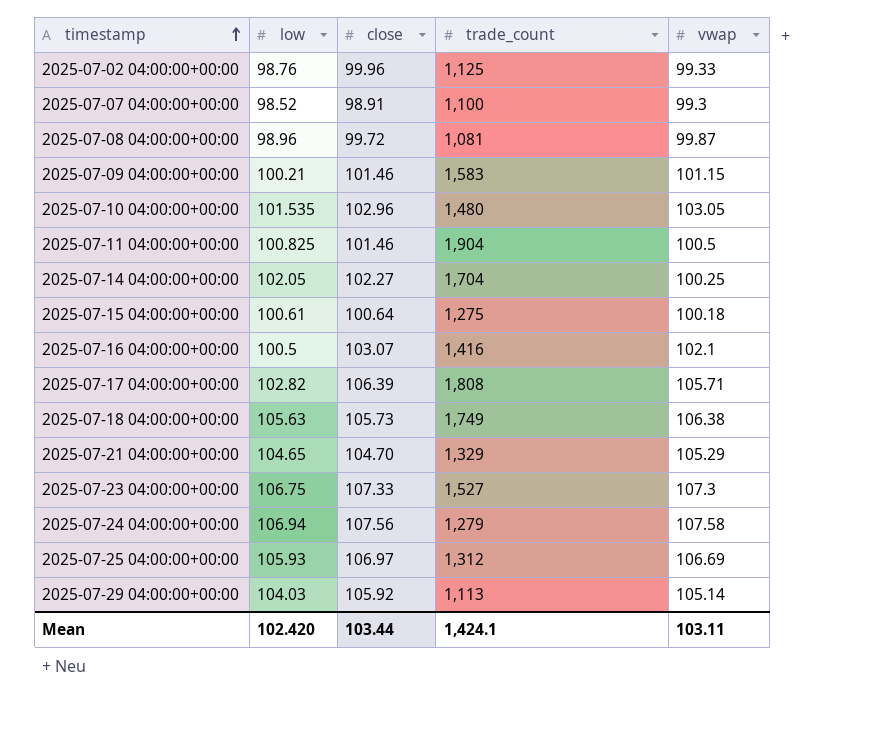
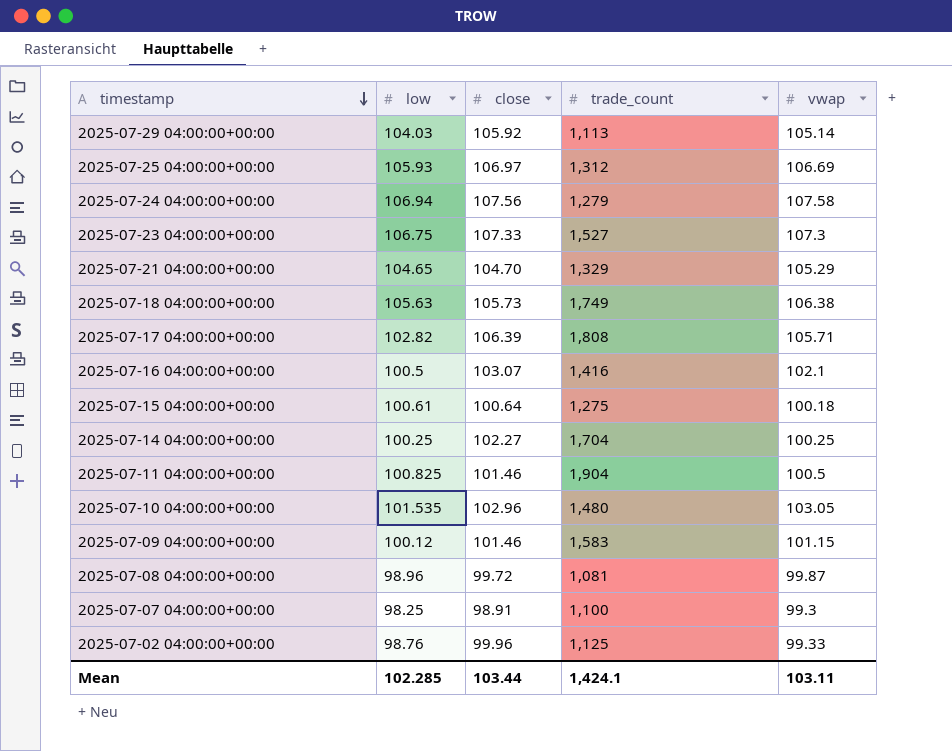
row order: timestamp ascending -> timestamp descending
2025-07-14 04:00:00+00:00 | low: 102.05 -> 100.25
2025-07-09 04:00:00+00:00 | low: 100.21 -> 100.12
2025-07-07 04:00:00+00:00 | low: 98.52 -> 98.25
Mean | low: 102.420 -> 102.285

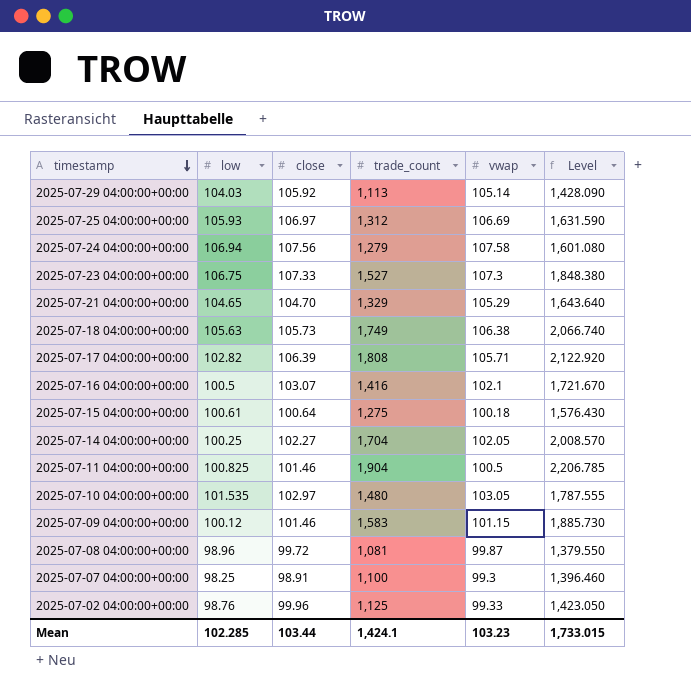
column Level | formula: none -> [low] + [close] + [trade_count] + [vwap]
2025-07-14 04:00:00+00:00 | vwap: 100.25 -> 102.05
2025-07-10 04:00:00+00:00 | close: 102.96 -> 102.97
Mean | vwap: 103.11 -> 103.23

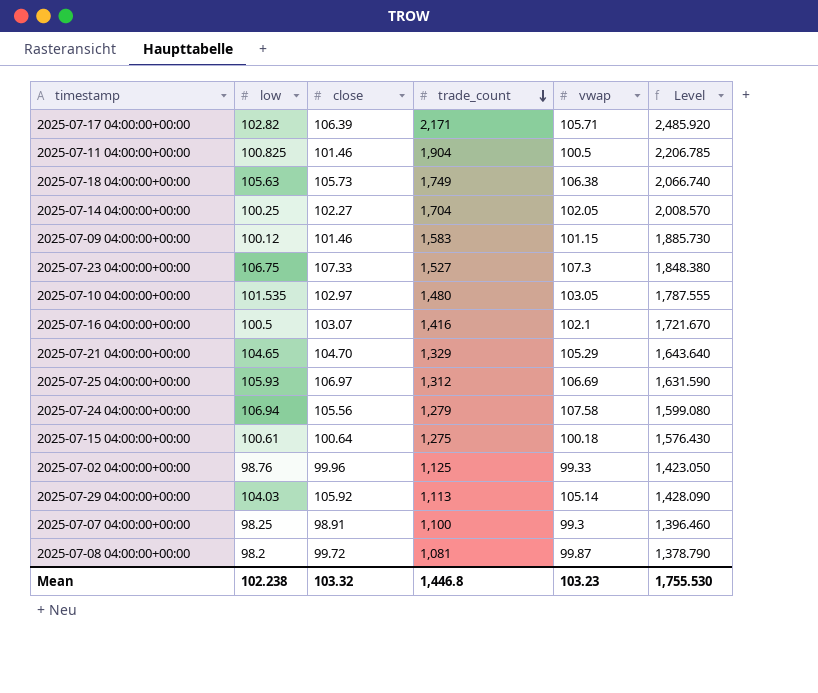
row order: timestamp descending -> trade_count descending
2025-07-17 04:00:00+00:00 | trade_count: 1,808 -> 2,171
2025-07-17 04:00:00+00:00 | Level: 2,122.920 -> 2,485.920
2025-07-24 04:00:00+00:00 | close: 107.56 -> 105.56
2025-07-24 04:00:00+00:00 | Level: 1,601.080 -> 1,599.080
2025-07-08 04:00:00+00:00 | low: 98.96 -> 98.2
2025-07-08 04:00:00+00:00 | Level: 1,379.550 -> 1,378.790
Mean | low: 102.285 -> 102.238
Mean | close: 103.44 -> 103.32
Mean | trade_count: 1,424.1 -> 1,446.8
Mean | Level: 1,733.015 -> 1,755.530

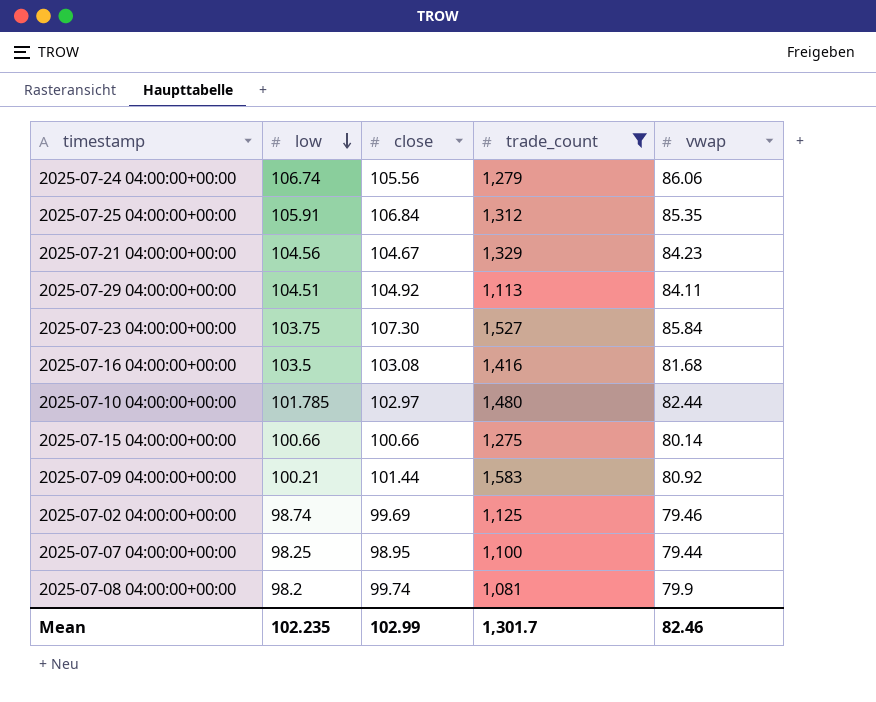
filter: none -> trade_count <= 1,583
row order: trade_count descending -> low descending
column Level | formula: [low] + [close] + [trade_count] + [vwap] -> none
2025-07-24 04:00:00+00:00 | low: 106.94 -> 106.74
2025-07-24 04:00:00+00:00 | vwap: 107.58 -> 86.06
2025-07-25 04:00:00+00:00 | low: 105.93 -> 105.91
2025-07-25 04:00:00+00:00 | close: 106.97 -> 106.84
2025-07-25 04:00:00+00:00 | vwap: 106.69 -> 85.35
2025-07-21 04:00:00+00:00 | low: 104.65 -> 104.56
2025-07-21 04:00:00+00:00 | close: 104.70 -> 104.67
2025-07-21 04:00:00+00:00 | vwap: 105.29 -> 84.23
2025-07-29 04:00:00+00:00 | low: 104.03 -> 104.51
2025-07-29 04:00:00+00:00 | close: 105.92 -> 104.92
2025-07-29 04:00:00+00:00 | vwap: 105.14 -> 84.11
2025-07-23 04:00:00+00:00 | low: 106.75 -> 103.75
2025-07-23 04:00:00+00:00 | close: 107.33 -> 107.30
2025-07-23 04:00:00+00:00 | vwap: 107.3 -> 85.84
2025-07-16 04:00:00+00:00 | low: 100.5 -> 103.5
2025-07-16 04:00:00+00:00 | close: 103.07 -> 103.08
2025-07-16 04:00:00+00:00 | vwap: 102.1 -> 81.68
2025-07-10 04:00:00+00:00 | low: 101.535 -> 101.785
2025-07-10 04:00:00+00:00 | vwap: 103.05 -> 82.44
2025-07-15 04:00:00+00:00 | low: 100.61 -> 100.66
2025-07-15 04:00:00+00:00 | close: 100.64 -> 100.66
2025-07-15 04:00:00+00:00 | vwap: 100.18 -> 80.14
2025-07-09 04:00:00+00:00 | low: 100.12 -> 100.21
2025-07-09 04:00:00+00:00 | close: 101.46 -> 101.44
2025-07-09 04:00:00+00:00 | vwap: 101.15 -> 80.92
2025-07-02 04:00:00+00:00 | low: 98.76 -> 98.74
2025-07-02 04:00:00+00:00 | close: 99.96 -> 99.69
2025-07-02 04:00:00+00:00 | vwap: 99.33 -> 79.46
2025-07-07 04:00:00+00:00 | close: 98.91 -> 98.95
2025-07-07 04:00:00+00:00 | vwap: 99.3 -> 79.44
2025-07-08 04:00:00+00:00 | close: 99.72 -> 99.74
2025-07-08 04:00:00+00:00 | vwap: 99.87 -> 79.9
Mean | low: 102.238 -> 102.235
Mean | close: 103.32 -> 102.99
Mean | trade_count: 1,446.8 -> 1,301.7
Mean | vwap: 103.23 -> 82.46

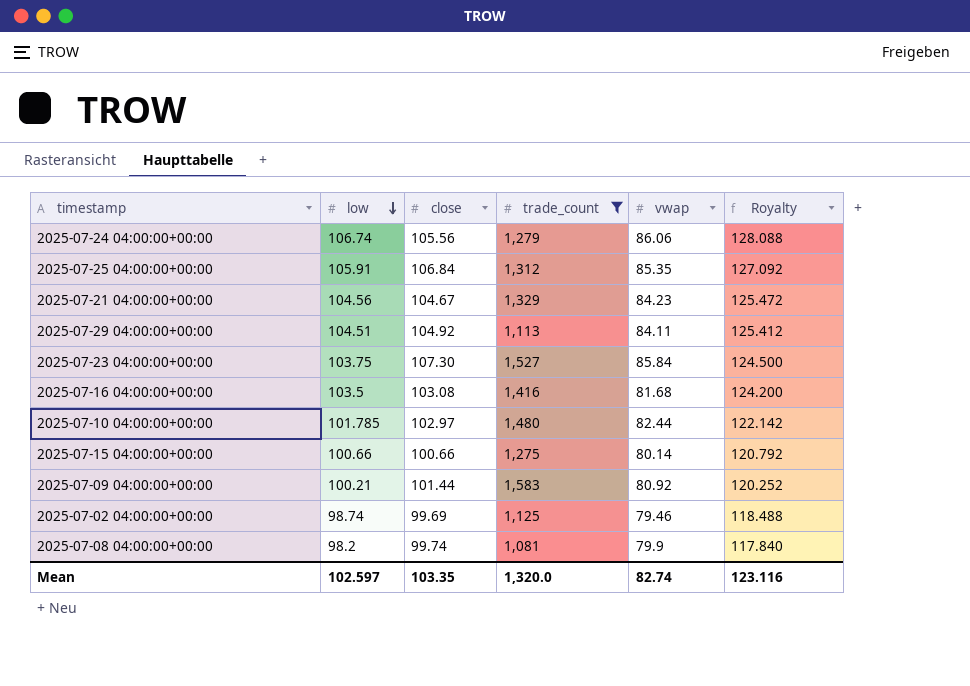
column Royalty | formula: none -> [low] * 1.2
row 2025-07-07 04:00:00+00:00: 98.25 | 98.95 | 1,100 | 79.44 -> none
Mean | low: 102.235 -> 102.597
Mean | close: 102.99 -> 103.35
Mean | trade_count: 1,301.7 -> 1,320.0
Mean | vwap: 82.46 -> 82.74

